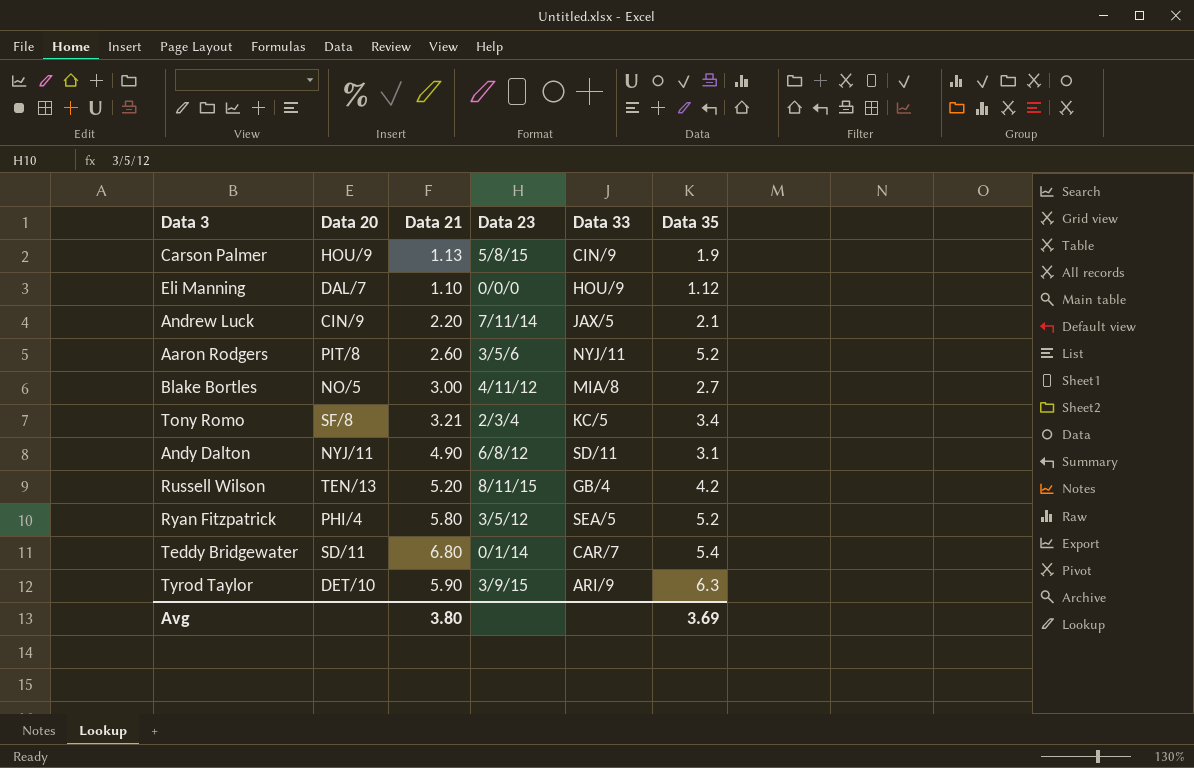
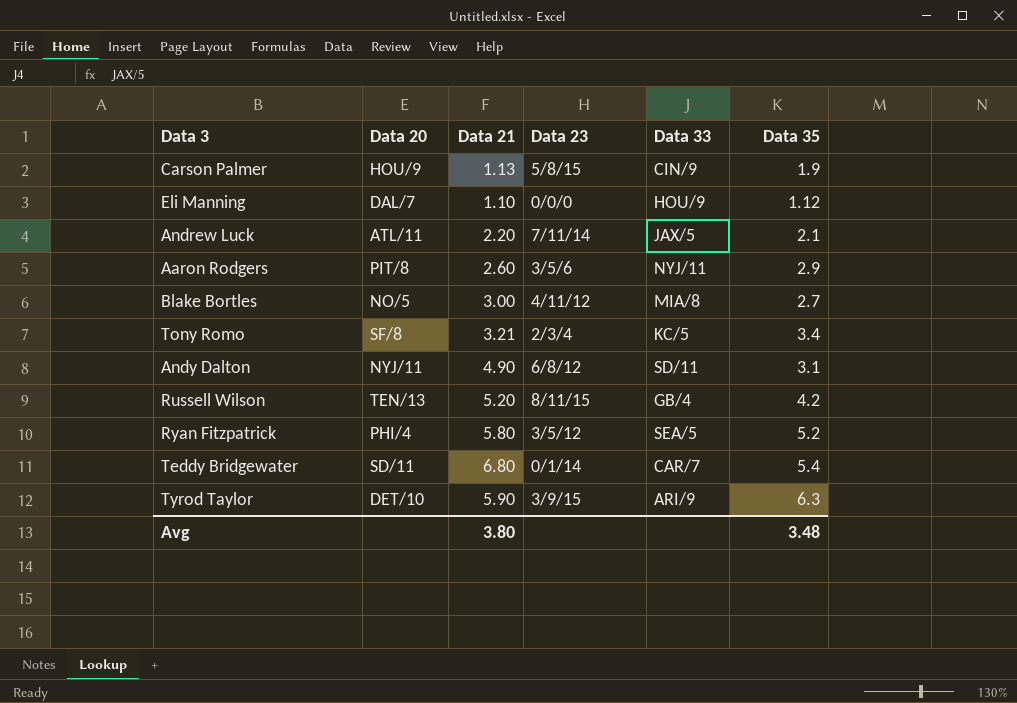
Andrew Luck | Data 20: CIN/9 -> ATL/11
Aaron Rodgers | Data 35: 5.2 -> 2.9
Avg | Data 35: 3.69 -> 3.48

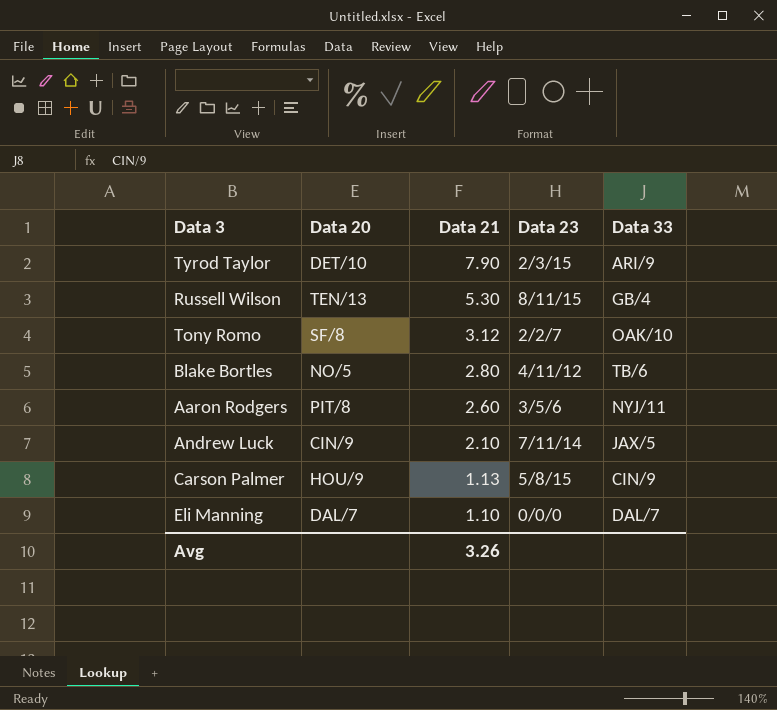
row order: none -> Data 21 descending
column Data 35 | position: 6 -> none
row Andy Dalton: NYJ/11 | 4.90 | 6/8/12 | SD/11 | 3.1 -> none
row Ryan Fitzpatrick: PHI/4 | 5.80 | 3/5/12 | SEA/5 | 5.2 -> none
row Teddy Bridgewater: SD/11 | 6.80 | 0/1/14 | CAR/7 | 5.4 -> none
Tyrod Taylor | Data 21: 5.90 -> 7.90
Tyrod Taylor | Data 23: 3/9/15 -> 2/3/15
Russell Wilson | Data 21: 5.20 -> 5.30
Tony Romo | Data 21: 3.21 -> 3.12
Tony Romo | Data 23: 2/3/4 -> 2/2/7
Tony Romo | Data 33: KC/5 -> OAK/10
Blake Bortles | Data 21: 3.00 -> 2.80
Blake Bortles | Data 33: MIA/8 -> TB/6
Andrew Luck | Data 20: ATL/11 -> CIN/9
Andrew Luck | Data 21: 2.20 -> 2.10
Eli Manning | Data 33: HOU/9 -> DAL/7
Avg | Data 21: 3.80 -> 3.26

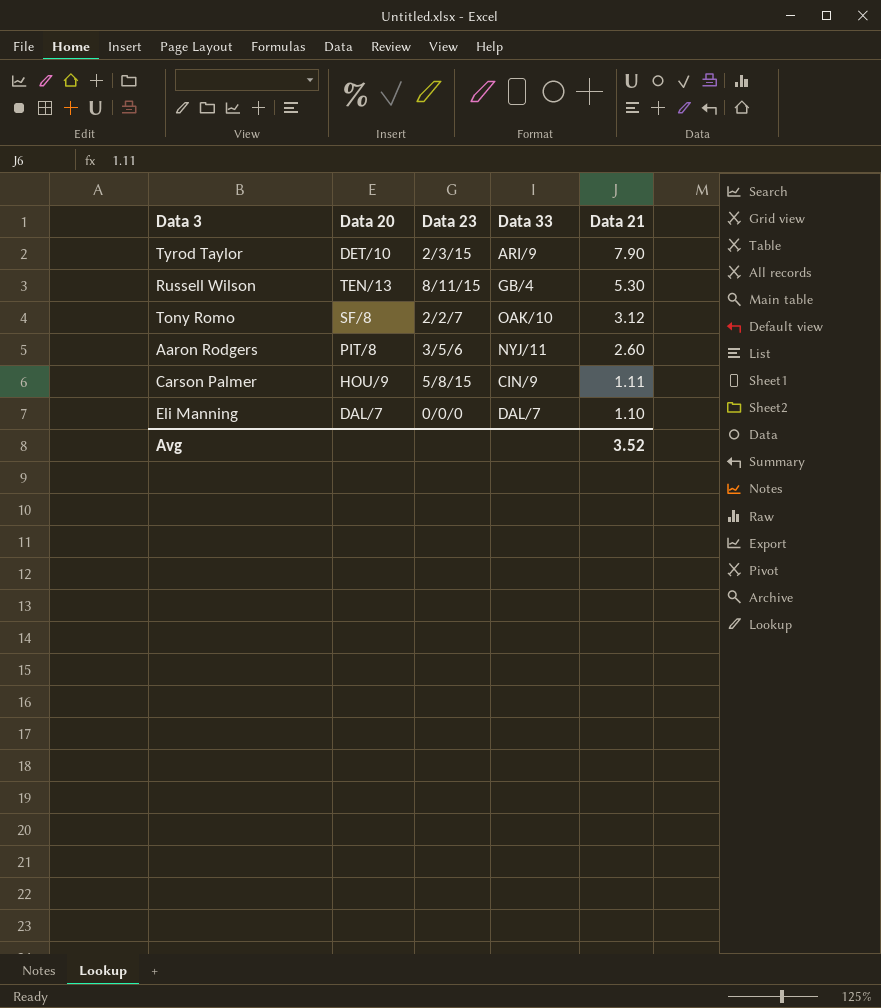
column Data 21 | position: 3 -> 5
row Blake Bortles: NO/5 | 2.80 | 4/11/12 | TB/6 -> none
row Andrew Luck: CIN/9 | 2.10 | 7/11/14 | JAX/5 -> none
Carson Palmer | Data 21: 1.13 -> 1.11
Avg | Data 21: 3.26 -> 3.52

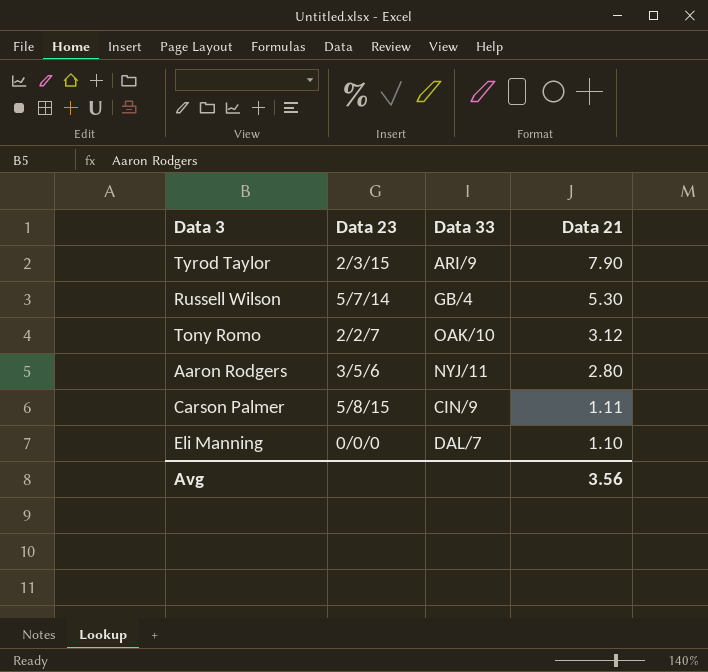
column Data 20 | position: 2 -> none
Russell Wilson | Data 23: 8/11/15 -> 5/7/14
Aaron Rodgers | Data 21: 2.60 -> 2.80
Avg | Data 21: 3.52 -> 3.56

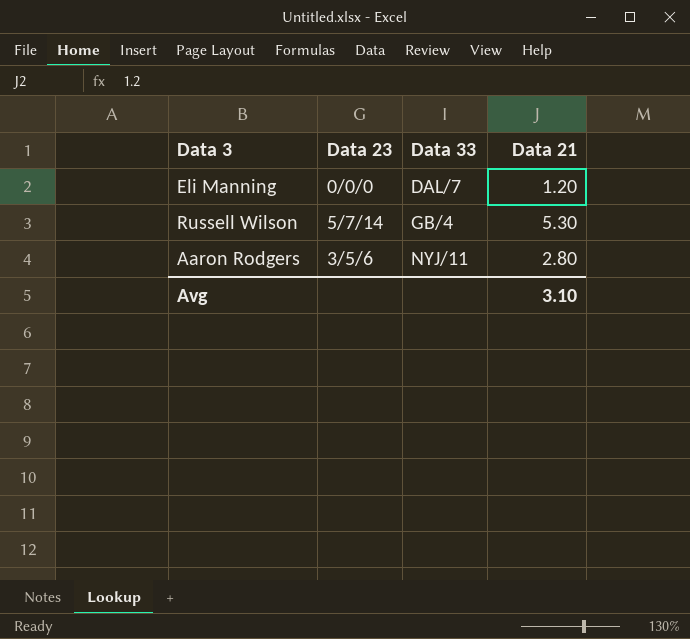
row order: Data 21 descending -> Data 33 ascending
row Tyrod Taylor: 2/3/15 | ARI/9 | 7.90 -> none
row Tony Romo: 2/2/7 | OAK/10 | 3.12 -> none
row Carson Palmer: 5/8/15 | CIN/9 | 1.11 -> none
Eli Manning | Data 21: 1.10 -> 1.20
Avg | Data 21: 3.56 -> 3.10

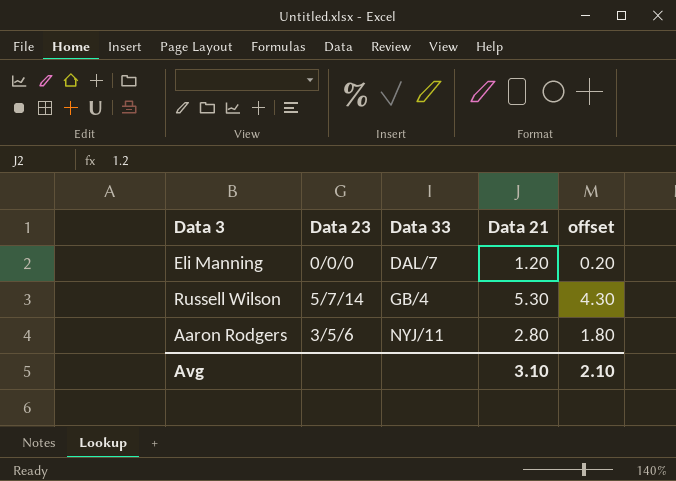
column offset | formula: none -> [Data 21] - 1

